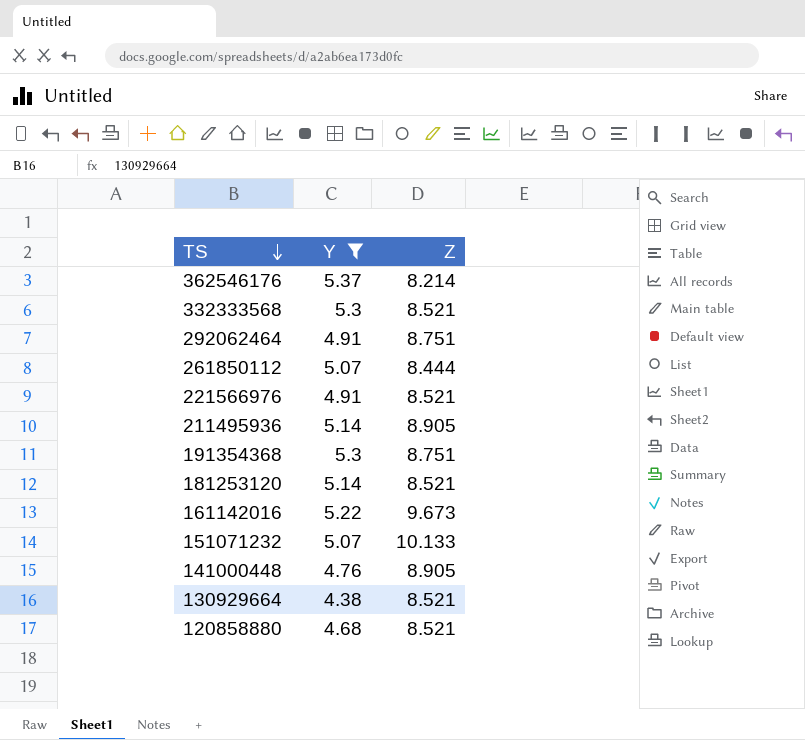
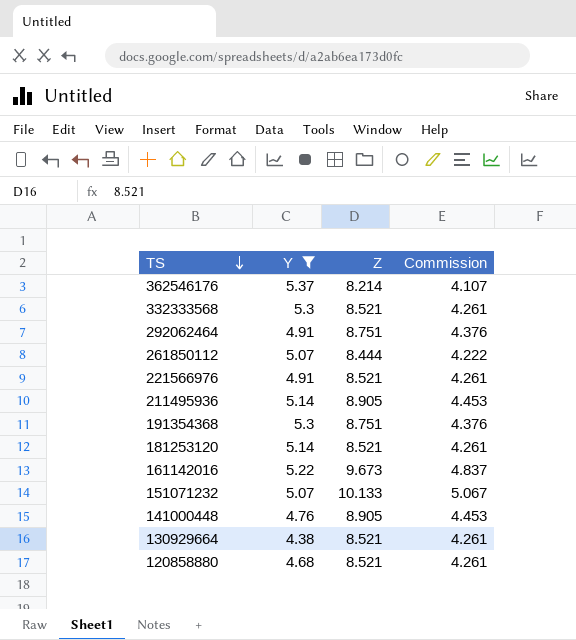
column Commission | formula: none -> [Z] * 0.5

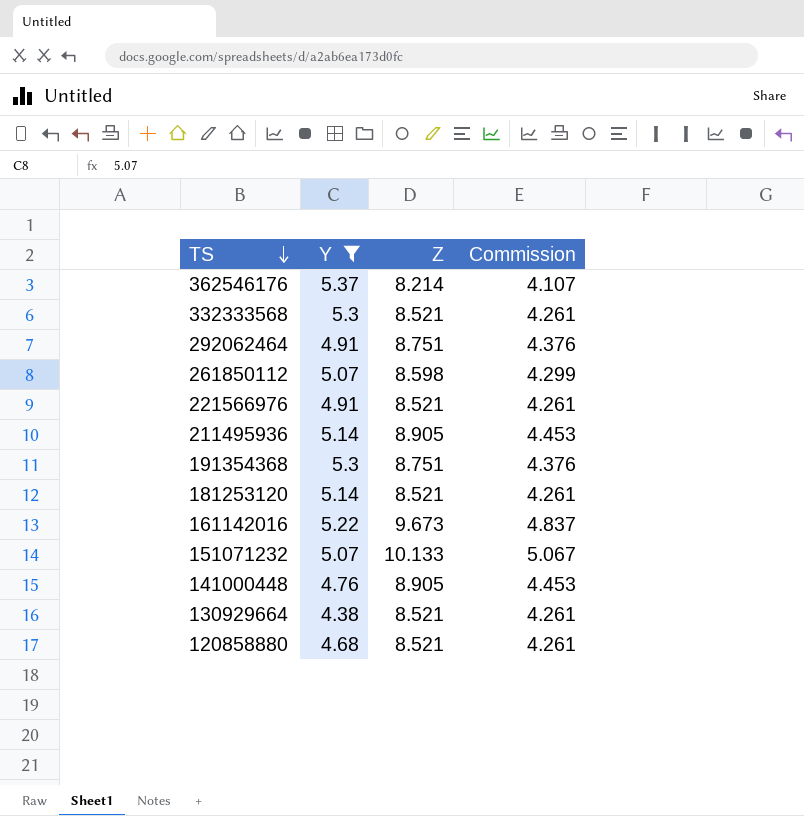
261850112 | Z: 8.444 -> 8.598
261850112 | Commission: 4.222 -> 4.299

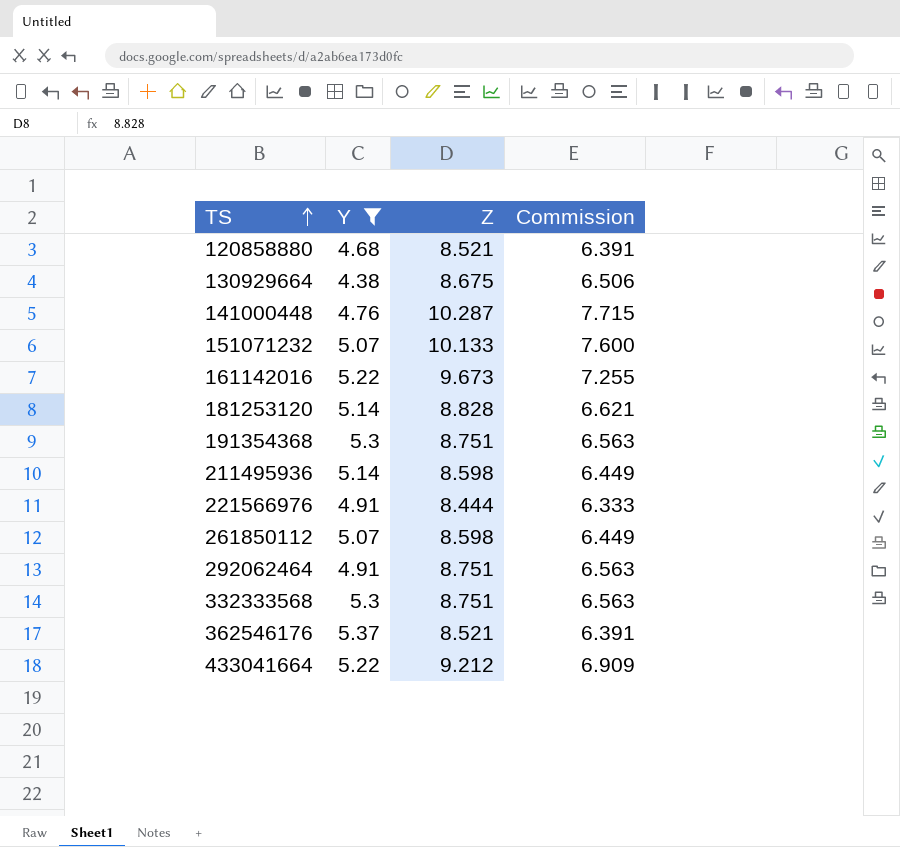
row order: TS descending -> TS ascending
column Commission | formula: [Z] * 0.5 -> [Z] * 0.75
130929664 | Z: 8.521 -> 8.675
141000448 | Z: 8.905 -> 10.287
181253120 | Z: 8.521 -> 8.828
211495936 | Z: 8.905 -> 8.598
221566976 | Z: 8.521 -> 8.444
332333568 | Z: 8.521 -> 8.751
362546176 | Z: 8.214 -> 8.521
row 433041664: none -> 5.22 | 9.212 | 6.909

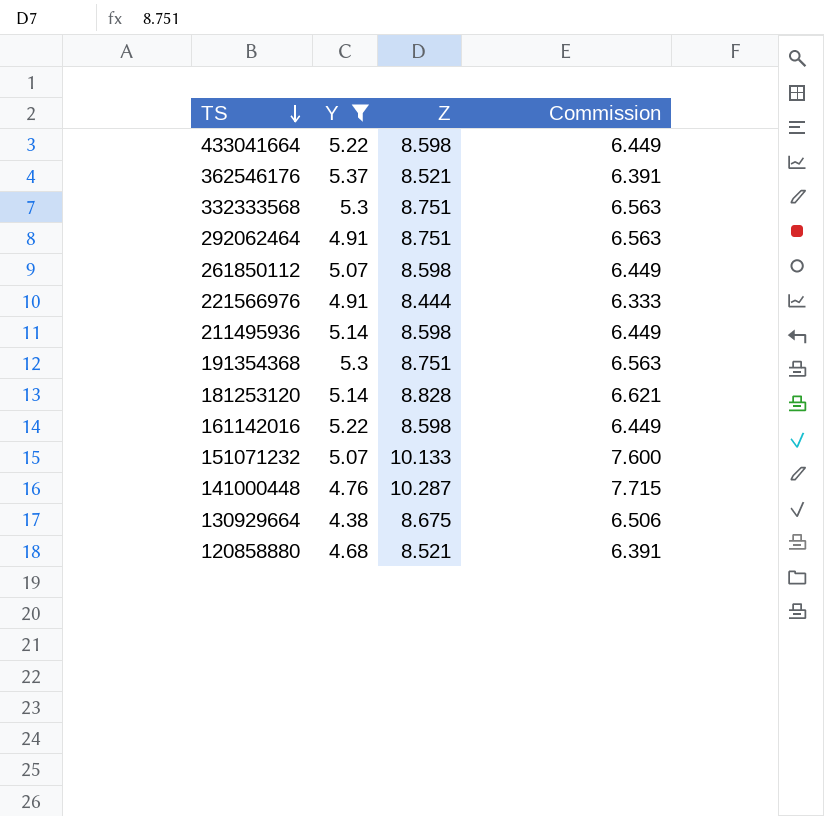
row order: TS ascending -> TS descending
433041664 | Z: 9.212 -> 8.598
433041664 | Commission: 6.909 -> 6.449
161142016 | Z: 9.673 -> 8.598
161142016 | Commission: 7.255 -> 6.449

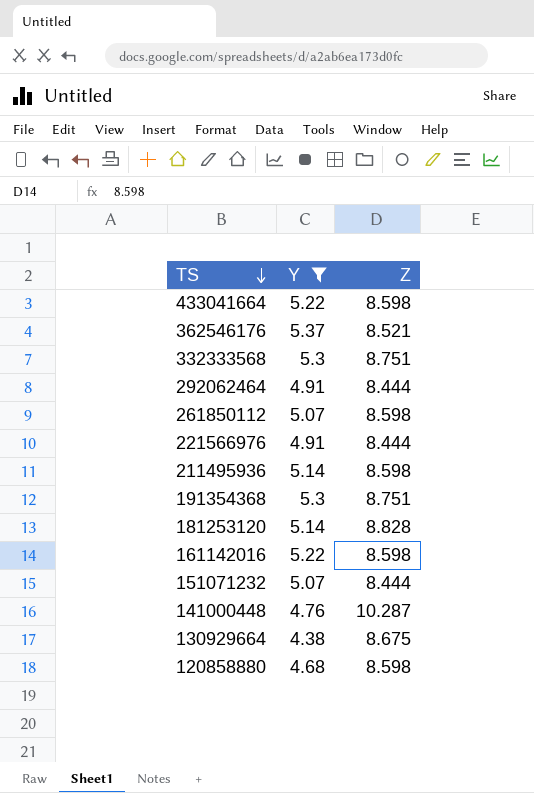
column Commission | formula: [Z] * 0.75 -> none
292062464 | Z: 8.751 -> 8.444
151071232 | Z: 10.133 -> 8.444
120858880 | Z: 8.521 -> 8.598

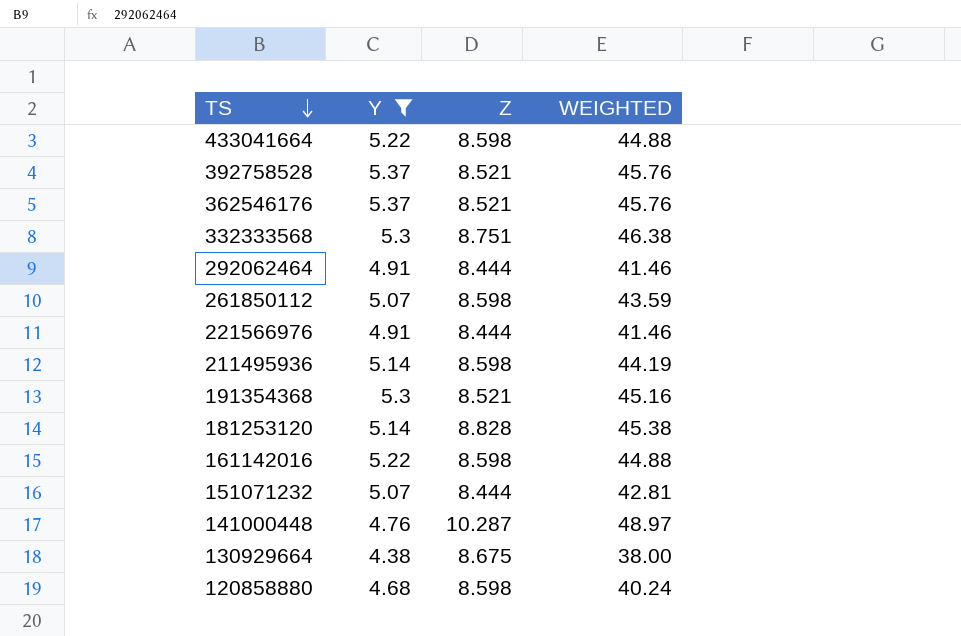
column WEIGHTED | formula: none -> [Y] * [Z]
row 392758528: none -> 5.37 | 8.521 | 45.76
191354368 | Z: 8.751 -> 8.521

